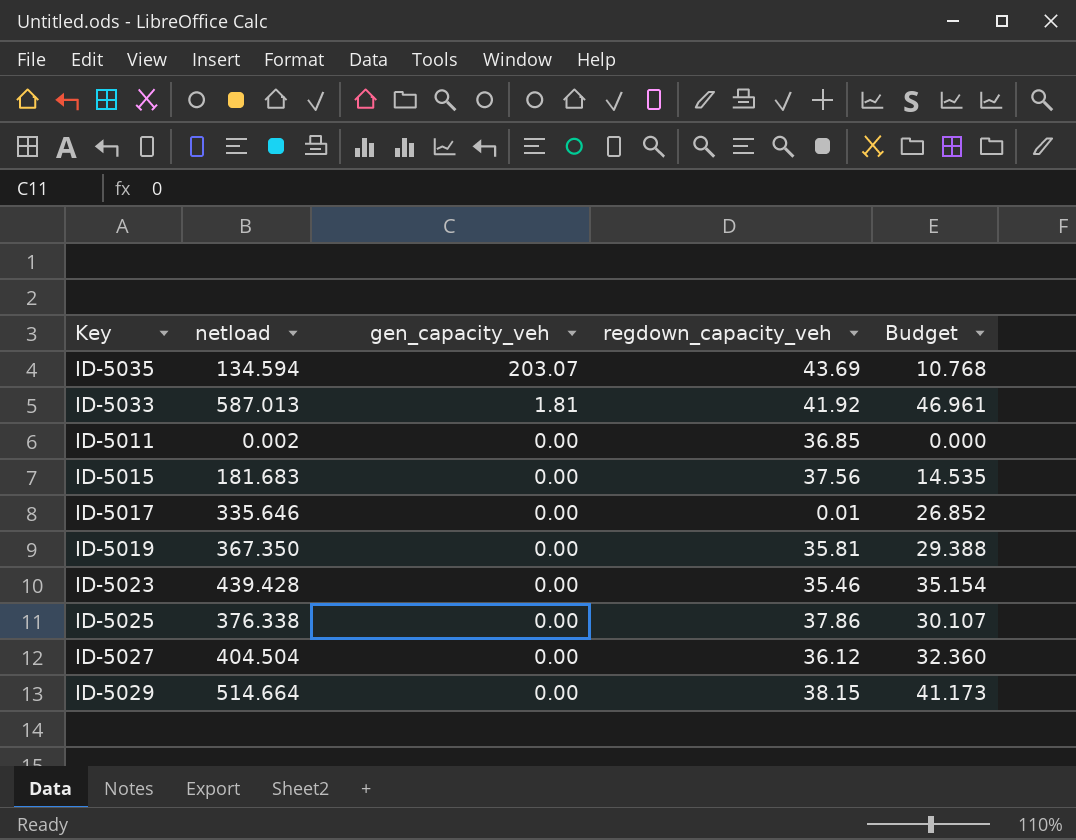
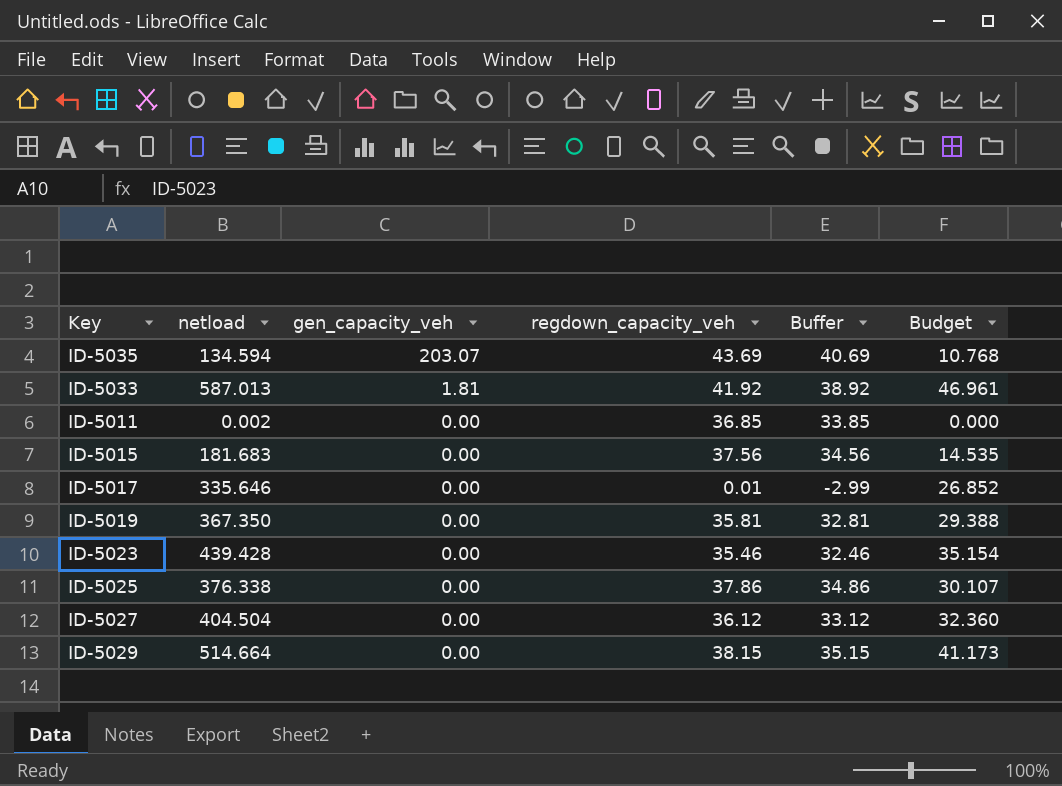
column Buffer | formula: none -> [regdown_capacity_veh] - 3

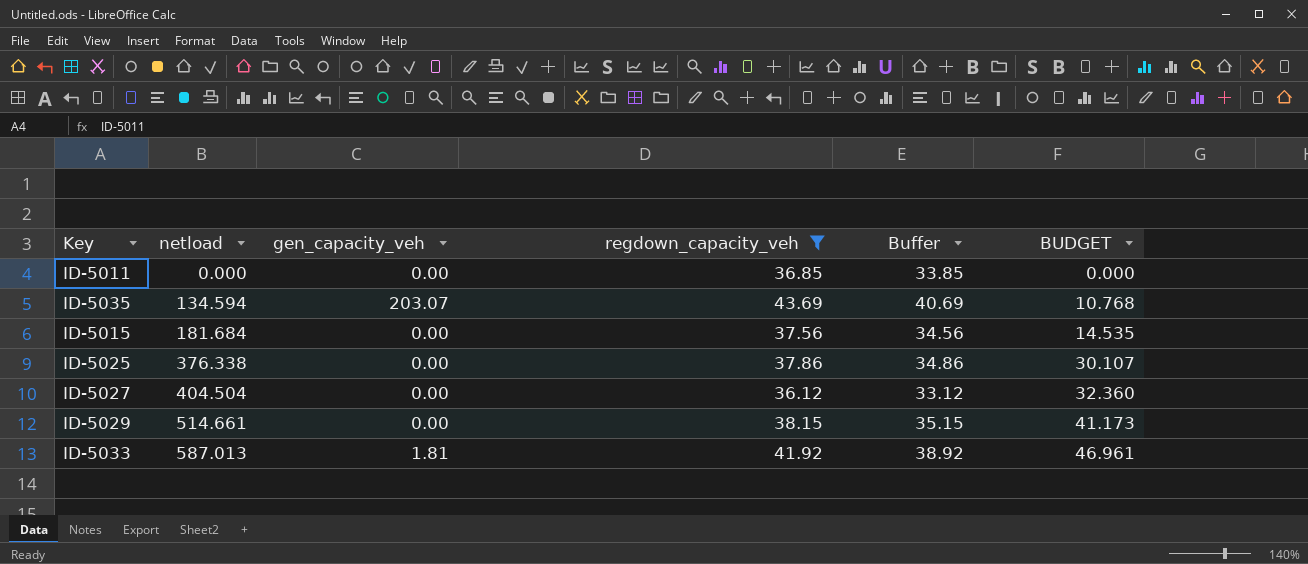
filter: none -> regdown_capacity_veh >= 36.12
row order: gen_capacity_veh descending -> netload ascending
column name: Budget -> BUDGET
ID-5011 | netload: 0.002 -> 0.000
ID-5015 | netload: 181.683 -> 181.684
ID-5029 | netload: 514.664 -> 514.661

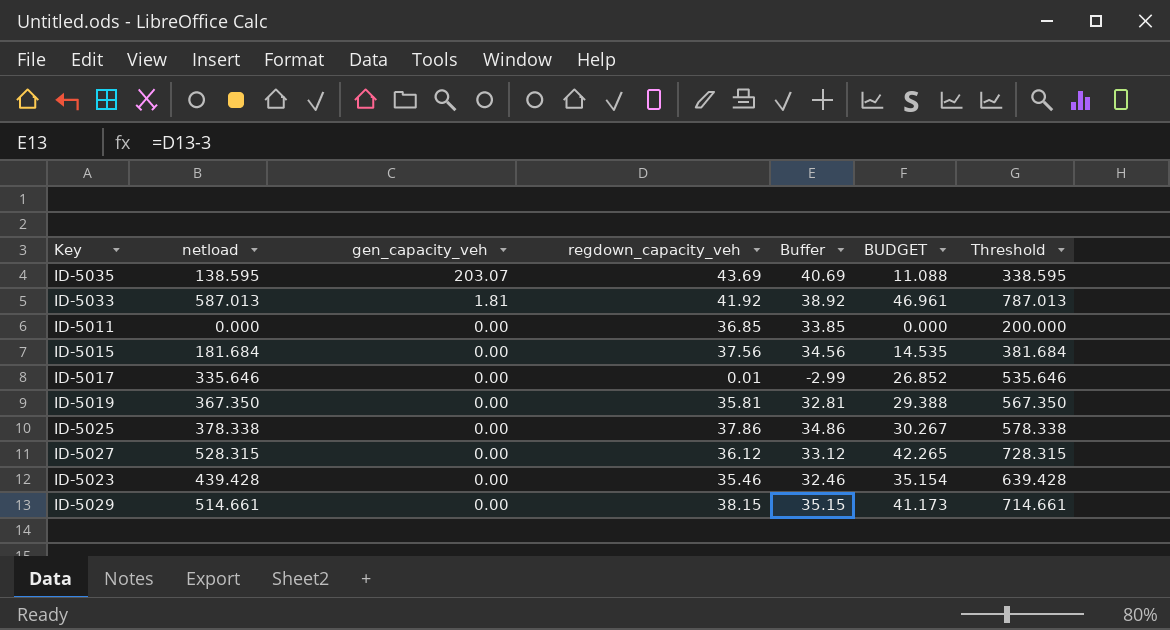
filter: regdown_capacity_veh >= 36.12 -> none
row order: netload ascending -> gen_capacity_veh descending
column Threshold | formula: none -> [netload] + 200
ID-5035 | netload: 134.594 -> 138.595
ID-5035 | BUDGET: 10.768 -> 11.088
ID-5025 | netload: 376.338 -> 378.338
ID-5025 | BUDGET: 30.107 -> 30.267
ID-5027 | netload: 404.504 -> 528.315
ID-5027 | BUDGET: 32.360 -> 42.265

